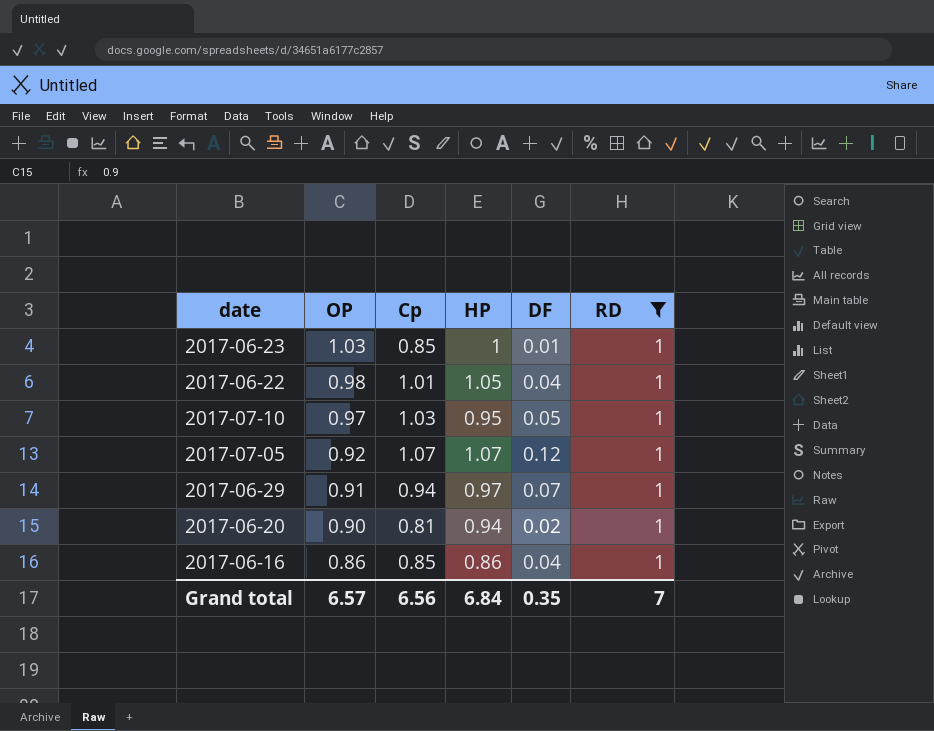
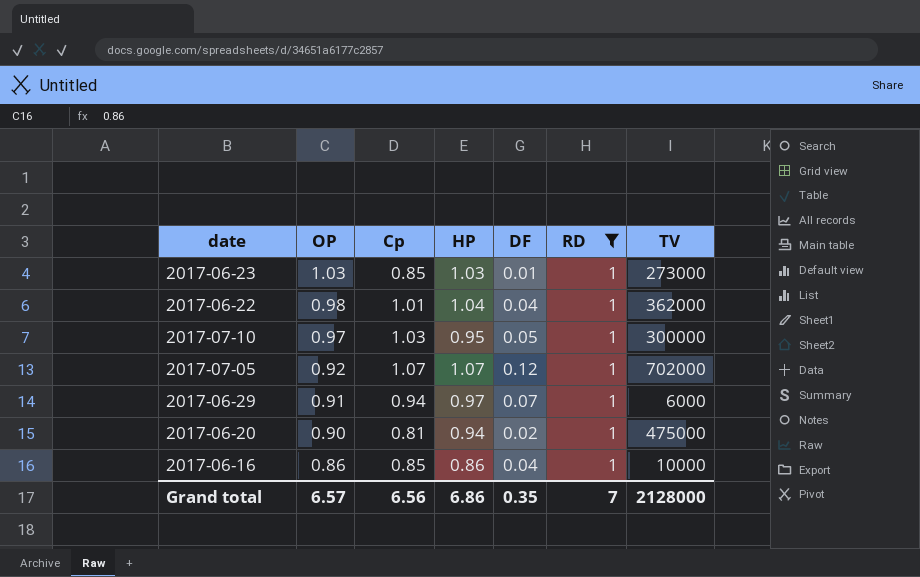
column TV | position: none -> 7
2017-06-23 | HP: 1 -> 1.03
2017-06-22 | HP: 1.05 -> 1.04
Grand total | HP: 6.84 -> 6.86

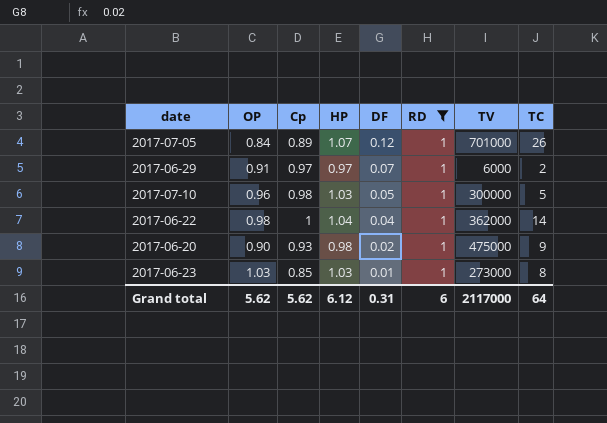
row order: OP descending -> DF descending
column TC | position: none -> 8
row 2017-06-16: 0.86 | 0.85 | 0.86 | 0.04 | 1 | 10000 -> none
2017-07-05 | OP: 0.92 -> 0.84
2017-07-05 | Cp: 1.07 -> 0.89
2017-07-05 | TV: 702000 -> 701000
2017-06-29 | Cp: 0.94 -> 0.97
2017-07-10 | OP: 0.97 -> 0.96
2017-07-10 | Cp: 1.03 -> 0.98
2017-07-10 | HP: 0.95 -> 1.03
2017-06-22 | Cp: 1.01 -> 1
2017-06-20 | Cp: 0.81 -> 0.93
2017-06-20 | HP: 0.94 -> 0.98
Grand total | OP: 6.57 -> 5.62
Grand total | Cp: 6.56 -> 5.62
Grand total | HP: 6.86 -> 6.12
Grand total | DF: 0.35 -> 0.31
Grand total | RD: 7 -> 6
Grand total | TV: 2128000 -> 2117000

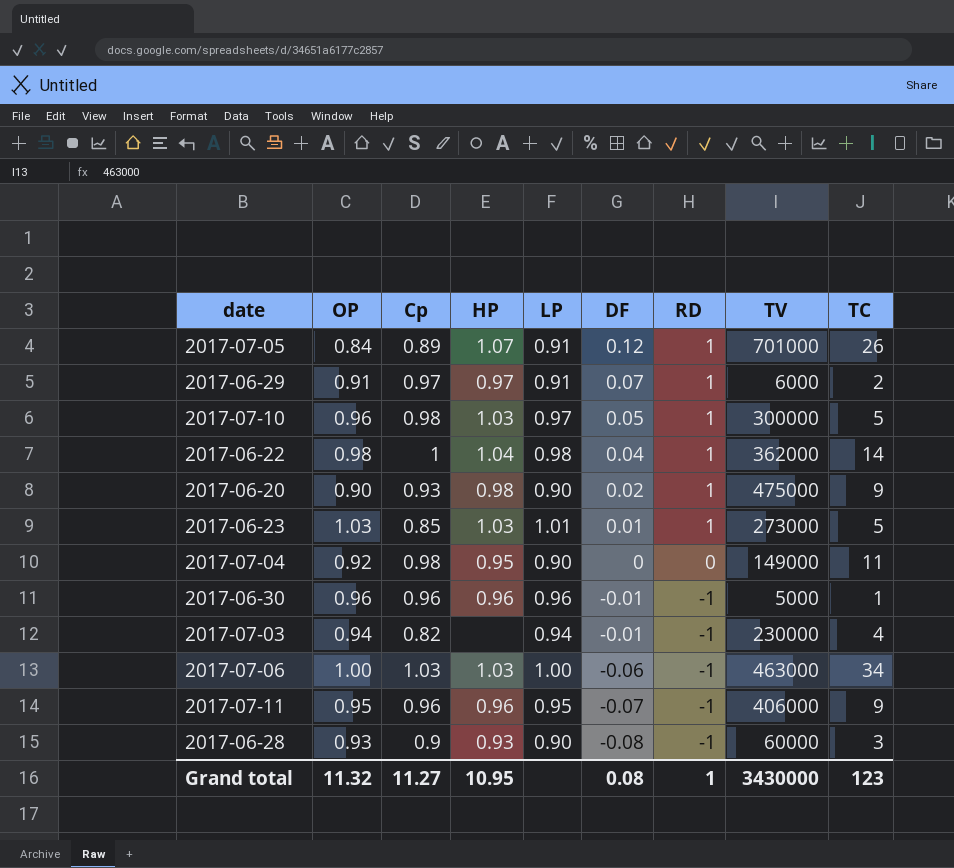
filter: RD = 1 -> none
column LP | position: none -> 5
2017-06-23 | TC: 8 -> 5
Grand total | OP: 5.62 -> 11.32
Grand total | Cp: 5.62 -> 11.27
Grand total | HP: 6.12 -> 10.95
Grand total | DF: 0.31 -> 0.08
Grand total | RD: 6 -> 1
Grand total | TV: 2117000 -> 3430000
Grand total | TC: 64 -> 123

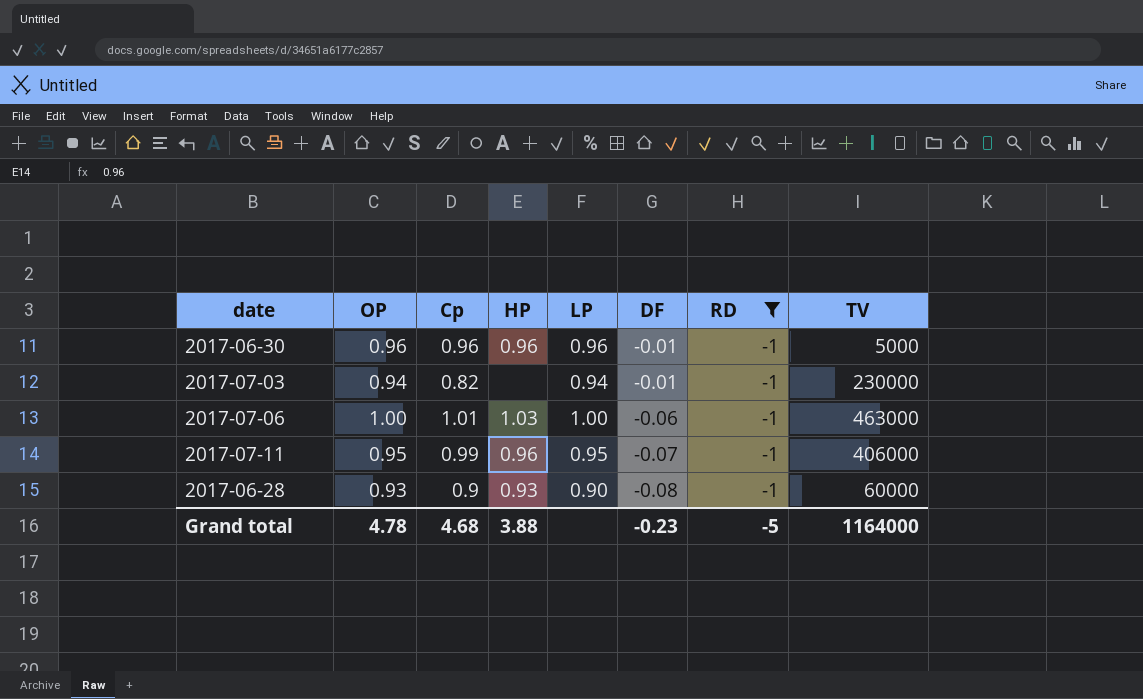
filter: none -> RD = -1
column TC | position: 9 -> none
2017-07-06 | Cp: 1.03 -> 1.01
2017-07-11 | Cp: 0.96 -> 0.99
Grand total | OP: 11.32 -> 4.78
Grand total | Cp: 11.27 -> 4.68
Grand total | HP: 10.95 -> 3.88
Grand total | DF: 0.08 -> -0.23
Grand total | RD: 1 -> -5
Grand total | TV: 3430000 -> 1164000

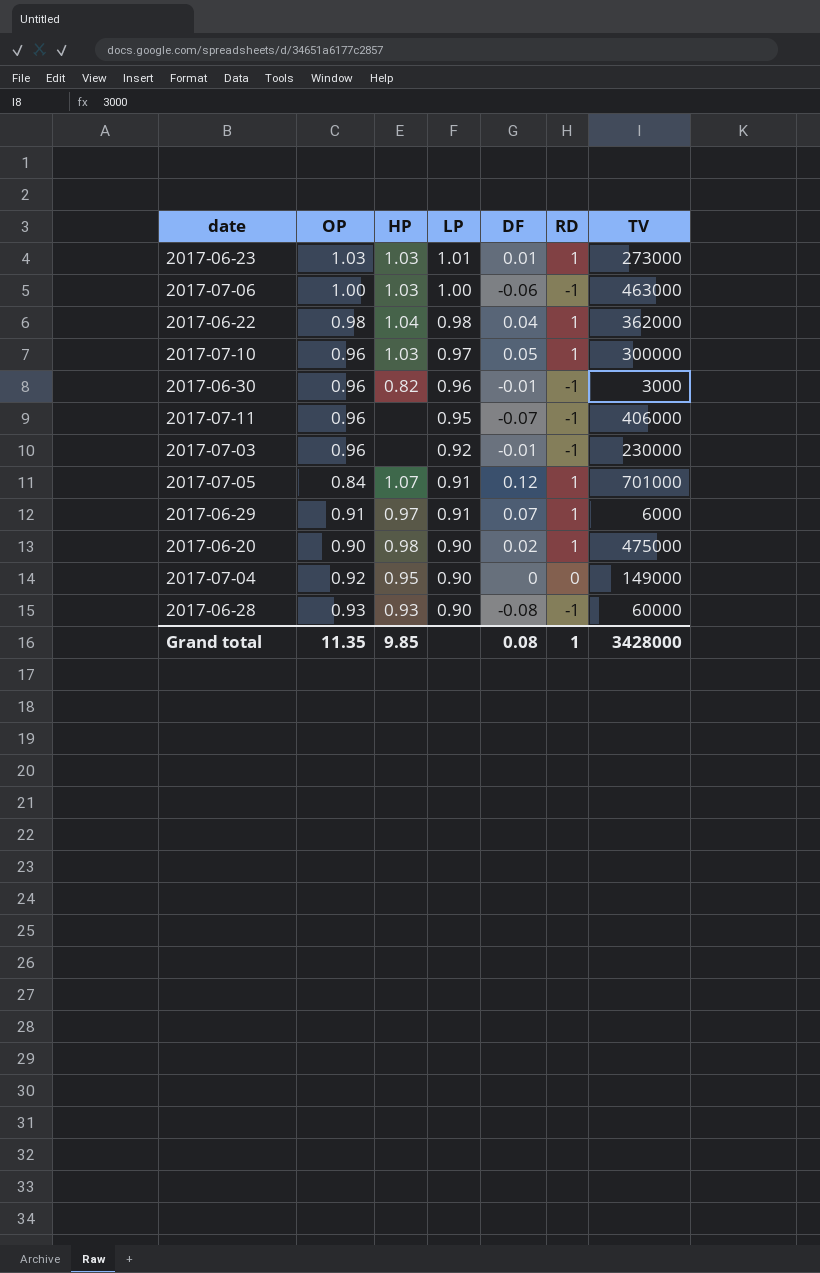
filter: RD = -1 -> none
row order: DF descending -> LP descending
column Cp | position: 3 -> none
2017-06-30 | HP: 0.96 -> 0.82
2017-06-30 | TV: 5000 -> 3000
2017-07-11 | OP: 0.95 -> 0.96
2017-07-11 | HP: 0.96 -> none
2017-07-03 | OP: 0.94 -> 0.96
2017-07-03 | LP: 0.94 -> 0.92
Grand total | OP: 4.78 -> 11.35
Grand total | HP: 3.88 -> 9.85
Grand total | DF: -0.23 -> 0.08
Grand total | RD: -5 -> 1
Grand total | TV: 1164000 -> 3428000

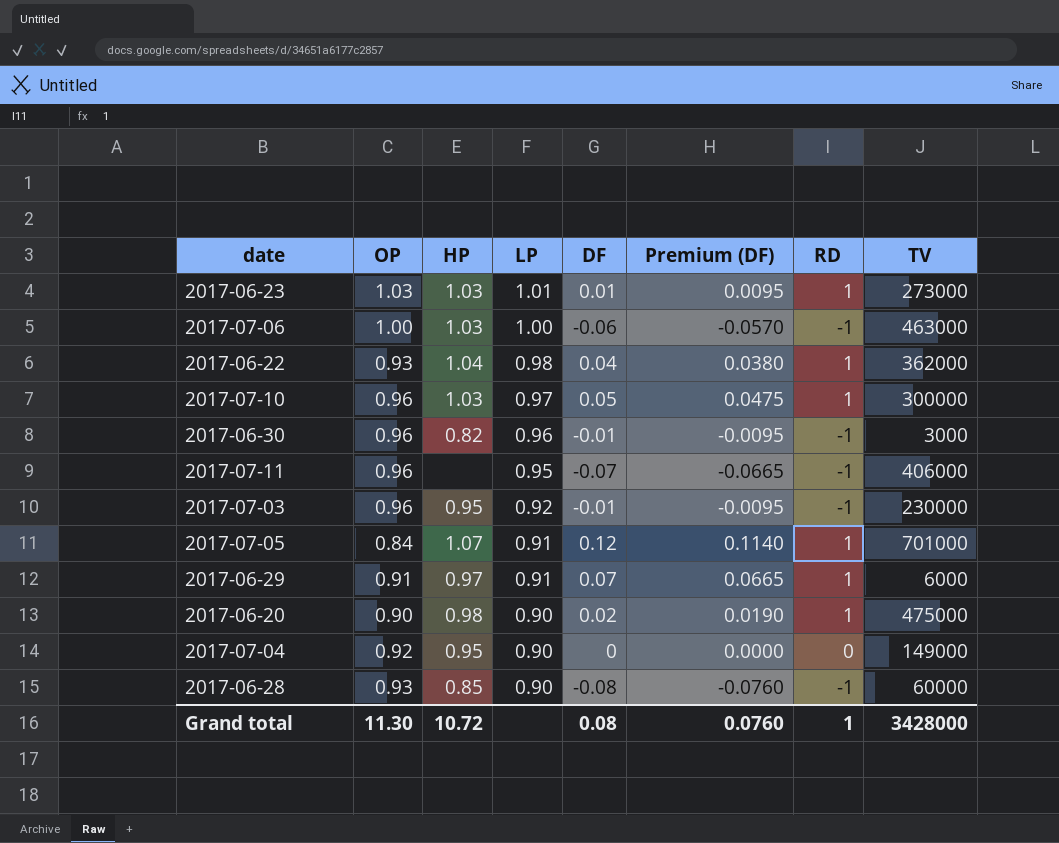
column Premium (DF) | formula: none -> [DF] * 0.95
2017-06-22 | OP: 0.98 -> 0.93
2017-07-03 | HP: none -> 0.95
2017-06-28 | HP: 0.93 -> 0.85
Grand total | OP: 11.35 -> 11.30
Grand total | HP: 9.85 -> 10.72

